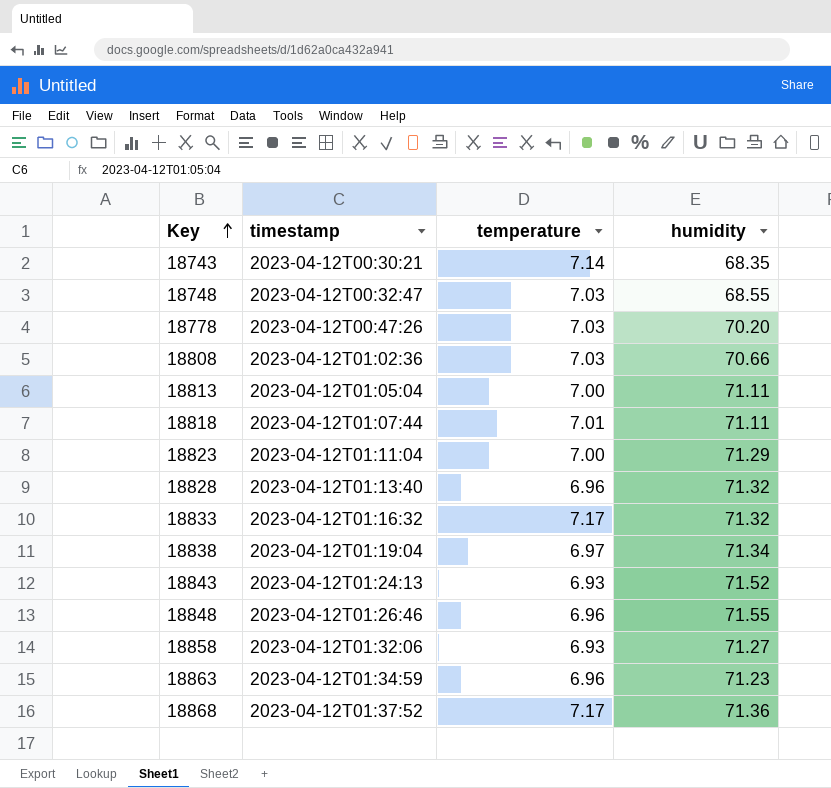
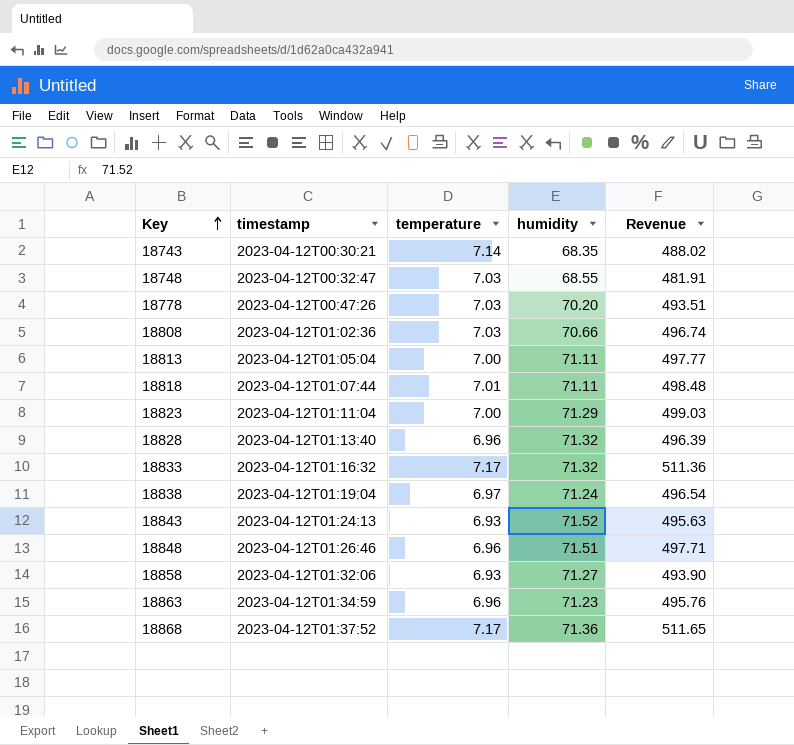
column Revenue | formula: none -> [temperature] * [humidity]
18838 | humidity: 71.34 -> 71.24
18848 | humidity: 71.55 -> 71.51

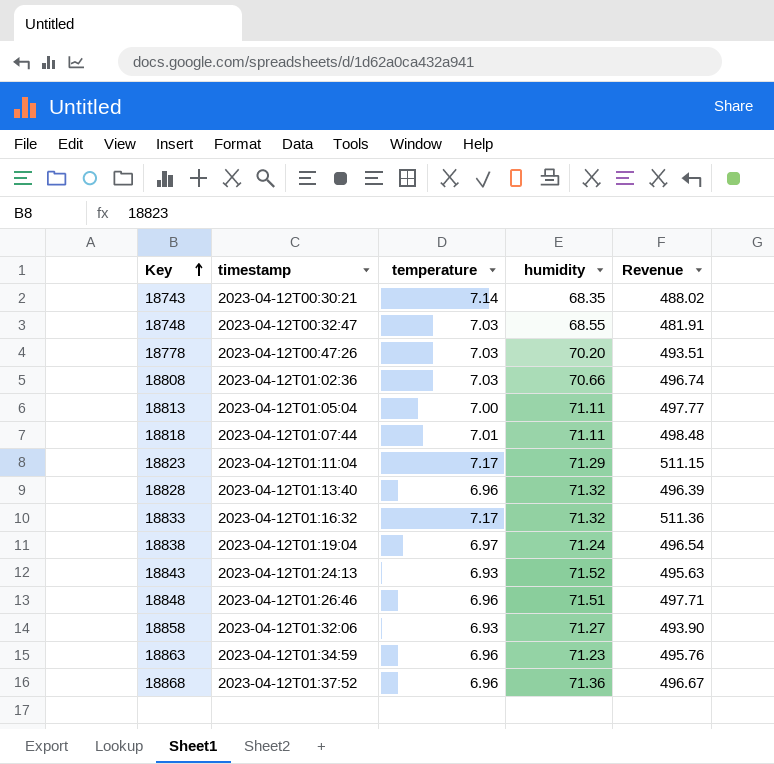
18823 | temperature: 7.00 -> 7.17
18823 | Revenue: 499.03 -> 511.15
18868 | temperature: 7.17 -> 6.96
18868 | Revenue: 511.65 -> 496.67

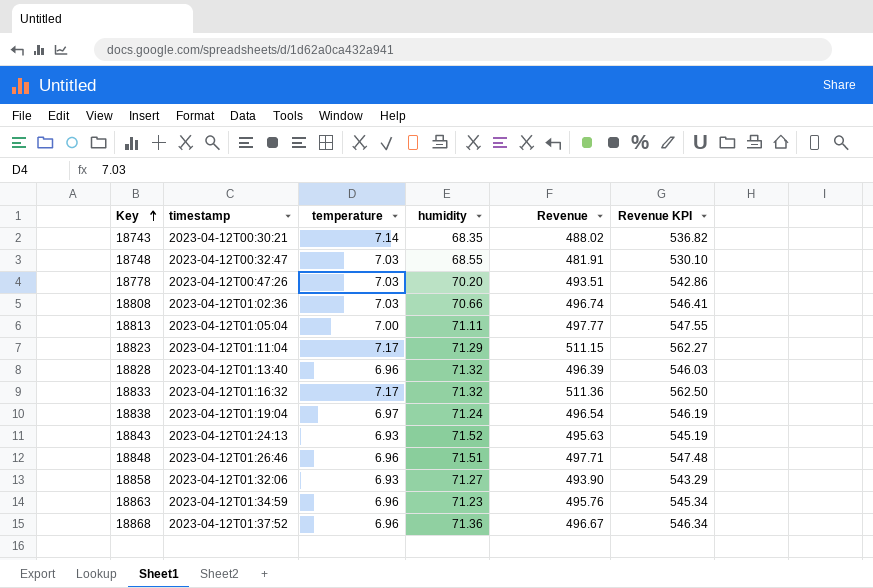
column Revenue KPI | formula: none -> [Revenue] * 1.1
row 18818: 2023-04-12T01:07:44 | 7.01 | 71.11 | 498.48 -> none

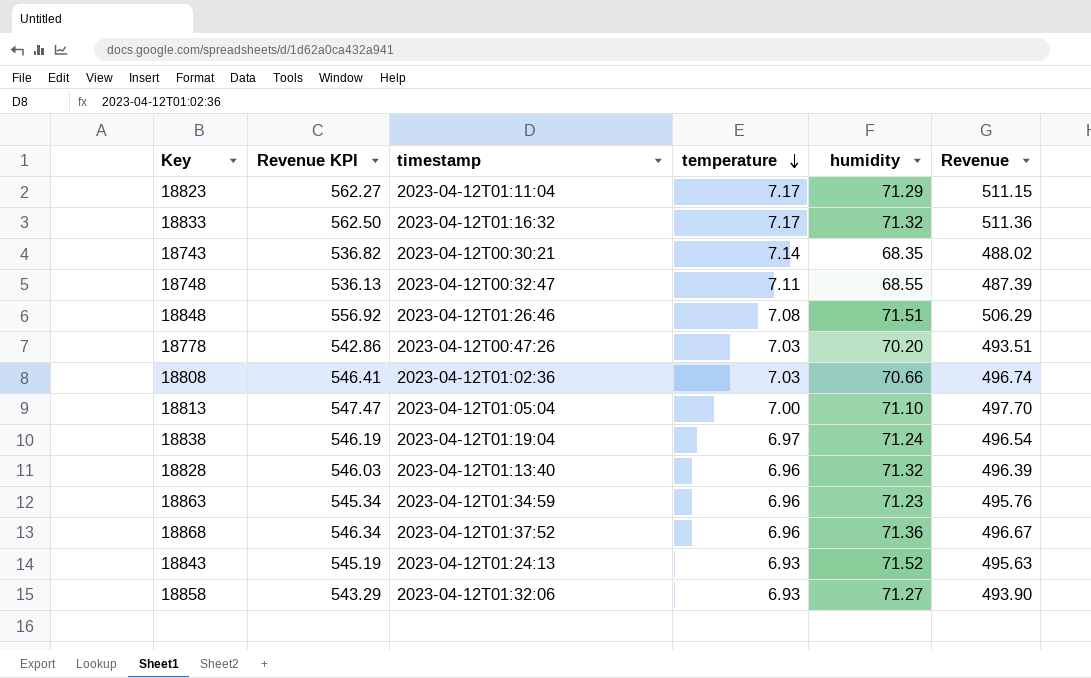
row order: Key ascending -> temperature descending
column Revenue KPI | position: 6 -> 2
18748 | Revenue KPI: 530.10 -> 536.13
18748 | temperature: 7.03 -> 7.11
18748 | Revenue: 481.91 -> 487.39
18848 | Revenue KPI: 547.48 -> 556.92
18848 | temperature: 6.96 -> 7.08
18848 | Revenue: 497.71 -> 506.29
18813 | Revenue KPI: 547.55 -> 547.47
18813 | humidity: 71.11 -> 71.10
18813 | Revenue: 497.77 -> 497.70

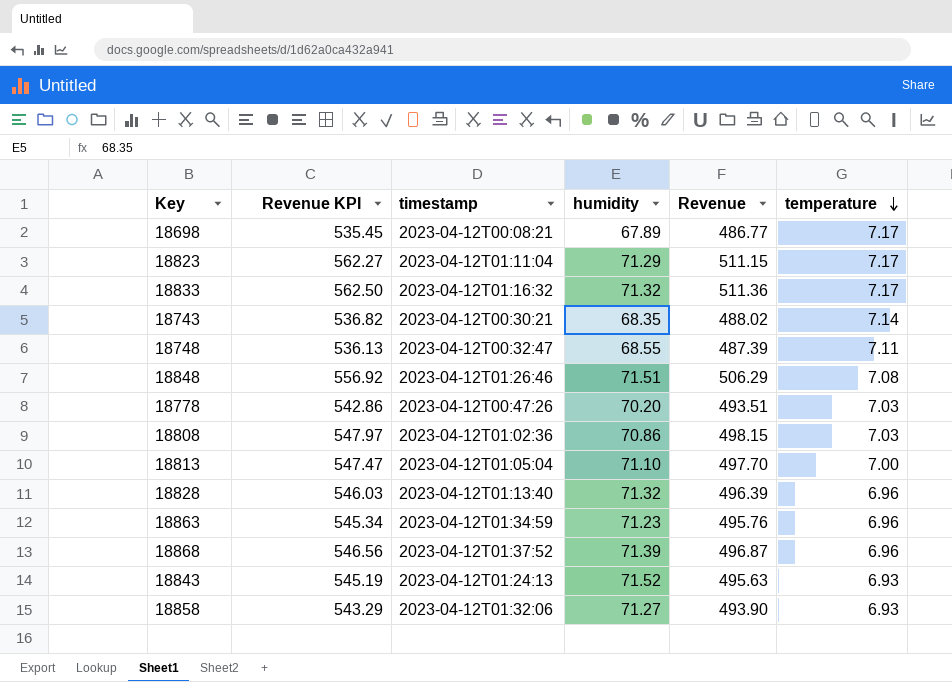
column temperature | position: 4 -> 6
row 18838: 546.19 | 2023-04-12T01:19:04 | 6.97 | 71.24 | 496.54 -> none
row 18698: none -> 535.45 | 2023-04-12T00:08:21 | 67.89 | 486.77 | 7.17
18808 | Revenue KPI: 546.41 -> 547.97
18808 | humidity: 70.66 -> 70.86
18808 | Revenue: 496.74 -> 498.15
18868 | Revenue KPI: 546.34 -> 546.56
18868 | humidity: 71.36 -> 71.39
18868 | Revenue: 496.67 -> 496.87

